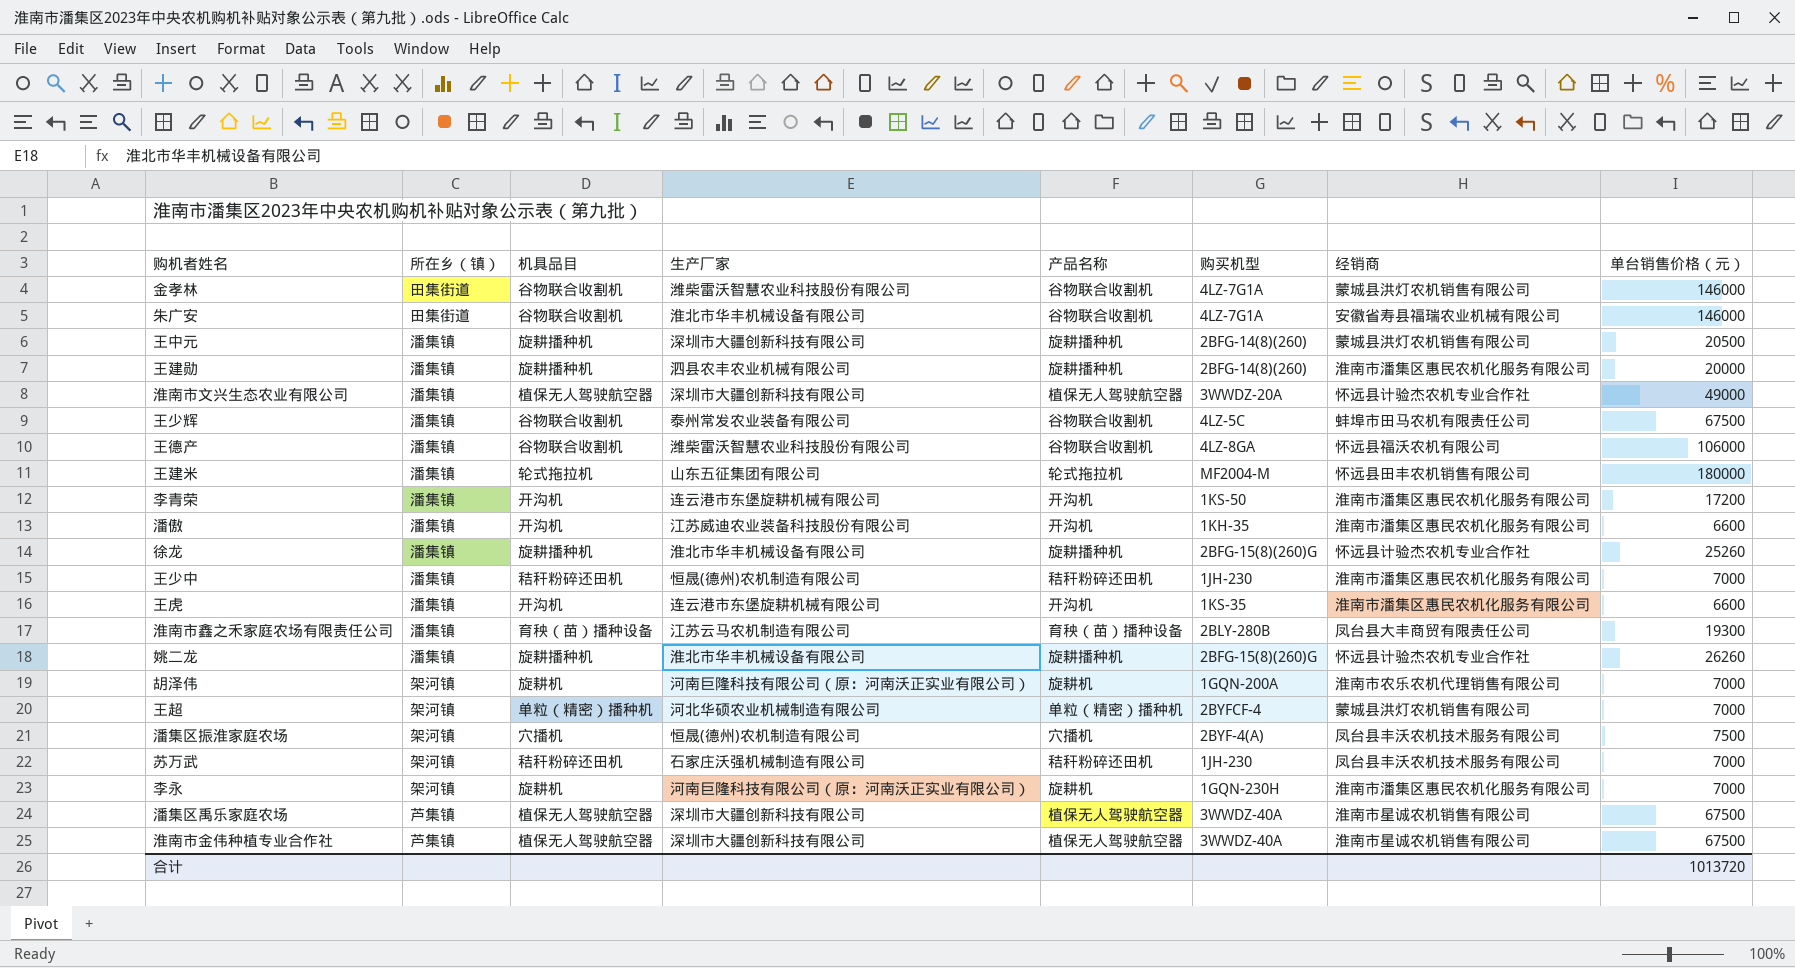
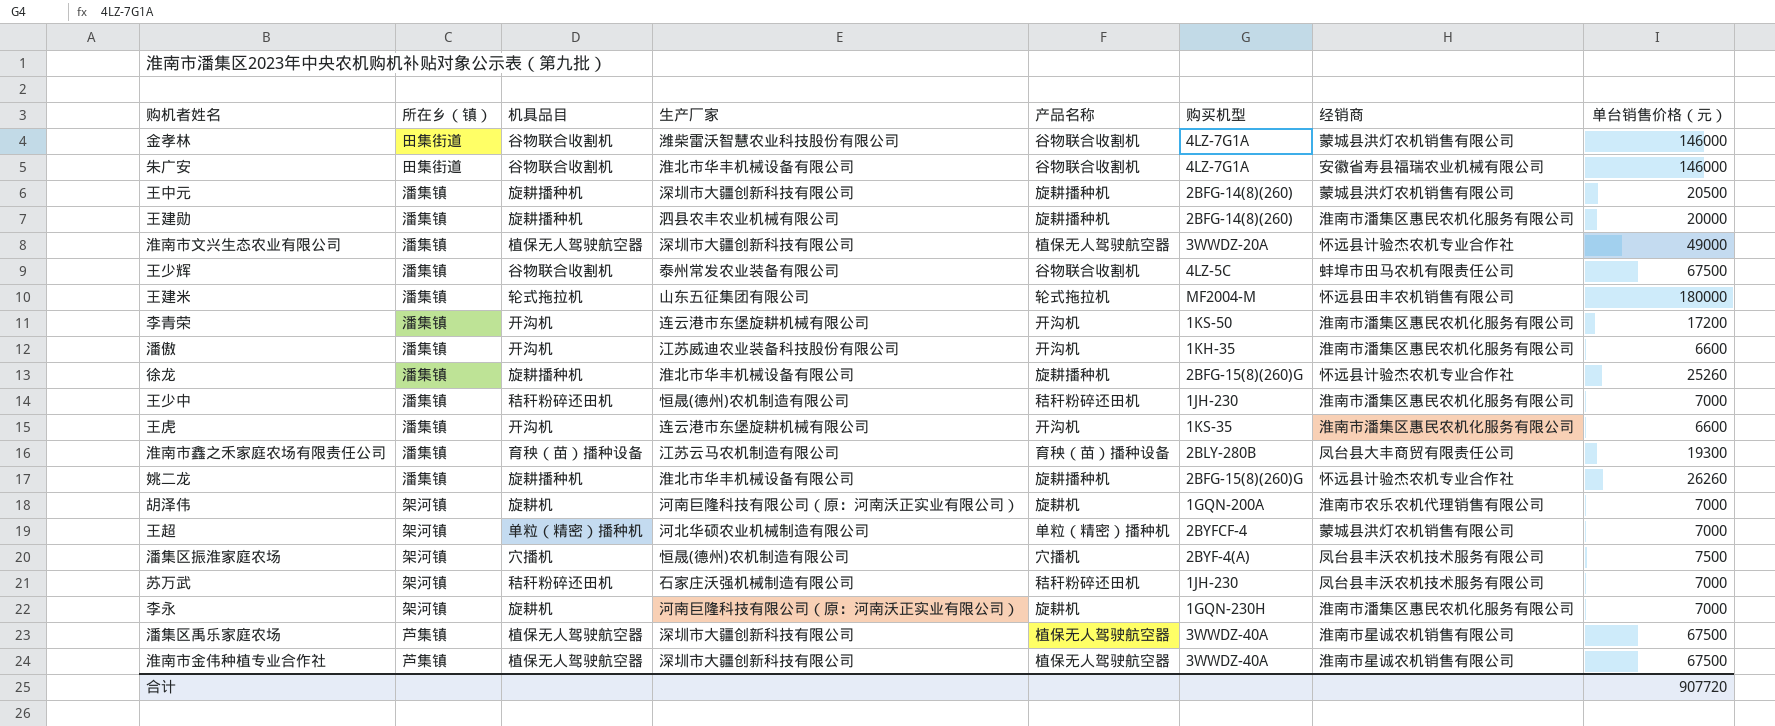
row 王德产: 潘集镇 | 谷物联合收割机 | 潍柴雷沃智慧农业科技股份有限公司 | 谷物联合收割机 | 4LZ-8GA | 怀远县福沃农机有限公司 | 106000 -> none
合计 | 单台销售价格（元）: 1013720 -> 907720

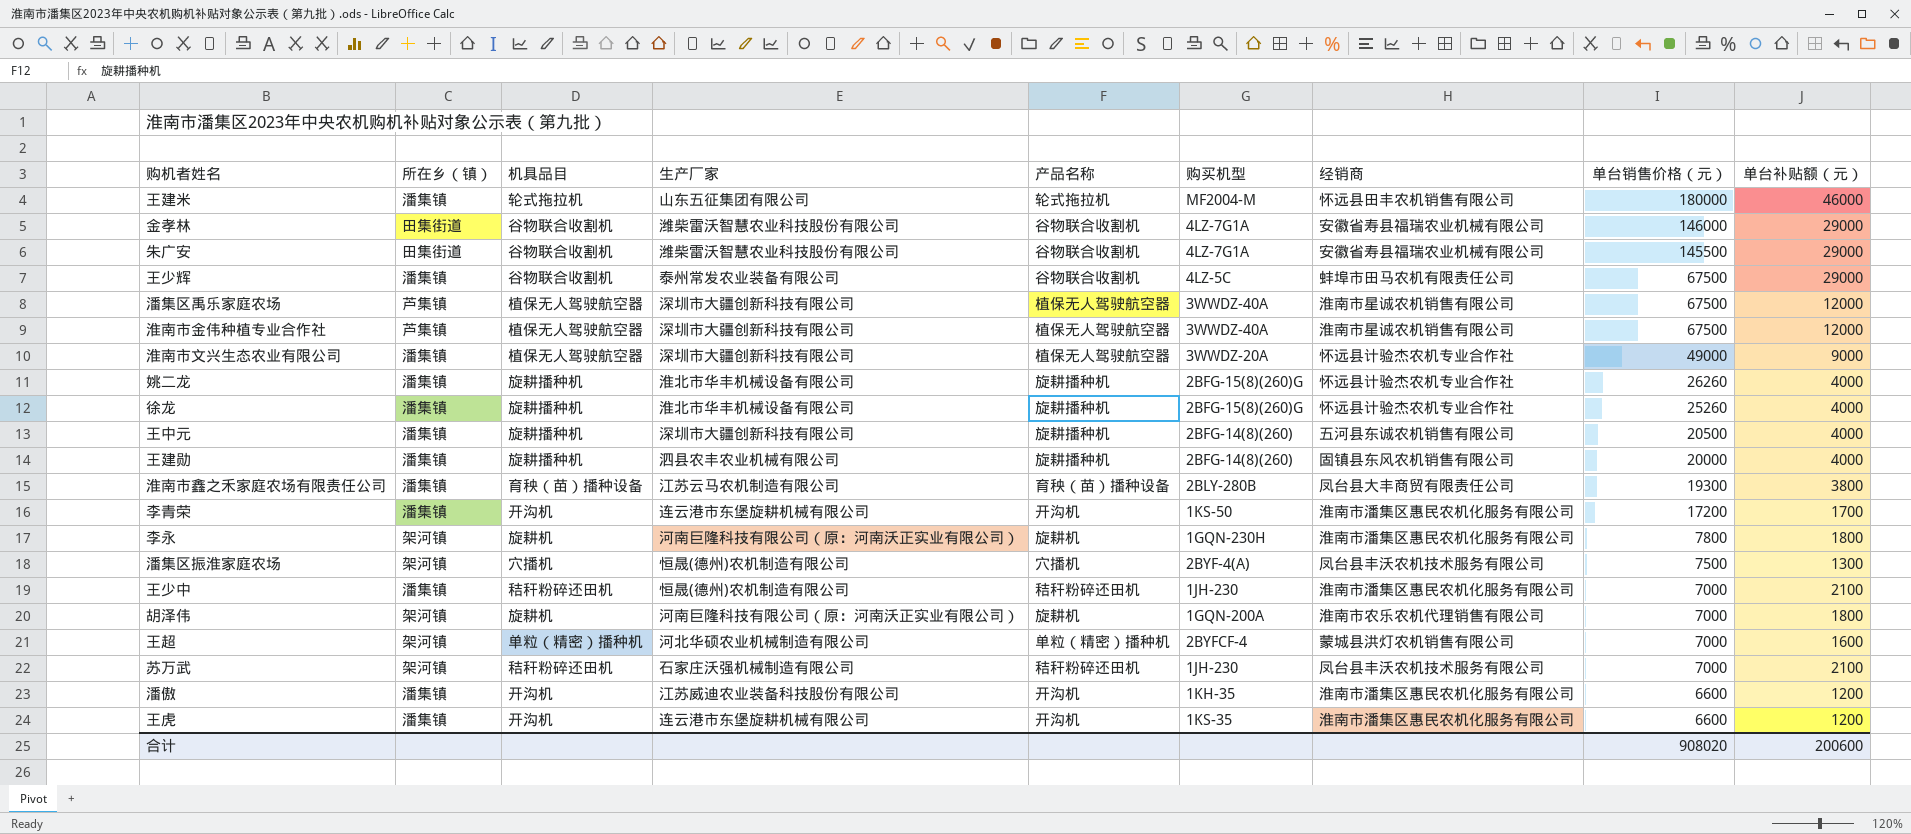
row order: none -> 单台销售价格（元） descending
column 单台补贴额（元） | position: none -> 9
金孝林 | 经销商: 蒙城县洪灯农机销售有限公司 -> 安徽省寿县福瑞农业机械有限公司
朱广安 | 生产厂家: 淮北市华丰机械设备有限公司 -> 潍柴雷沃智慧农业科技股份有限公司
朱广安 | 单台销售价格（元）: 146000 -> 145500
王中元 | 经销商: 蒙城县洪灯农机销售有限公司 -> 五河县东诚农机销售有限公司
王建勋 | 经销商: 淮南市潘集区惠民农机化服务有限公司 -> 固镇县东风农机销售有限公司
李永 | 单台销售价格（元）: 7000 -> 7800
合计 | 单台销售价格（元）: 907720 -> 908020

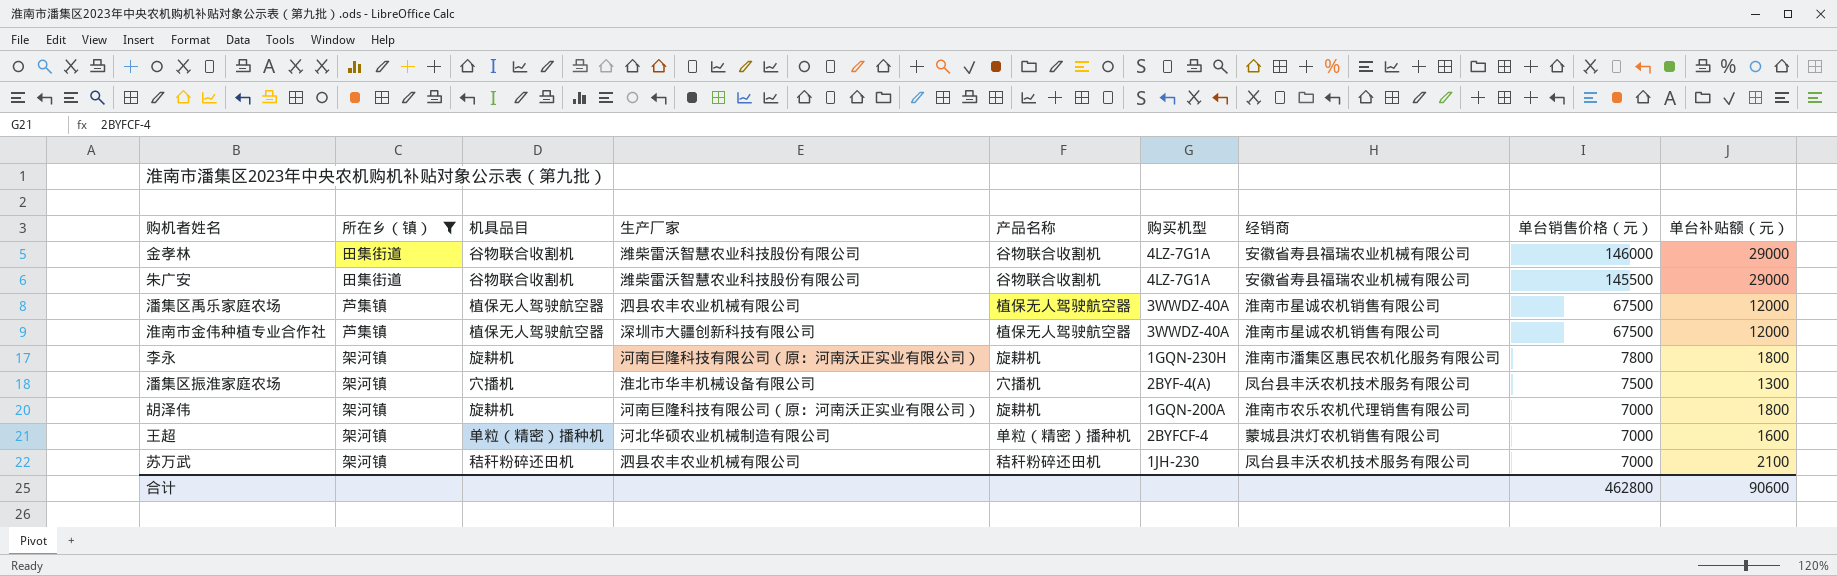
filter: none -> 所在乡（镇） != 潘集镇
潘集区禹乐家庭农场 | 生产厂家: 深圳市大疆创新科技有限公司 -> 泗县农丰农业机械有限公司
潘集区振淮家庭农场 | 生产厂家: 恒晟(德州)农机制造有限公司 -> 淮北市华丰机械设备有限公司
苏万武 | 生产厂家: 石家庄沃强机械制造有限公司 -> 泗县农丰农业机械有限公司
合计 | 单台销售价格（元）: 908020 -> 462800
合计 | 单台补贴额（元）: 200600 -> 90600

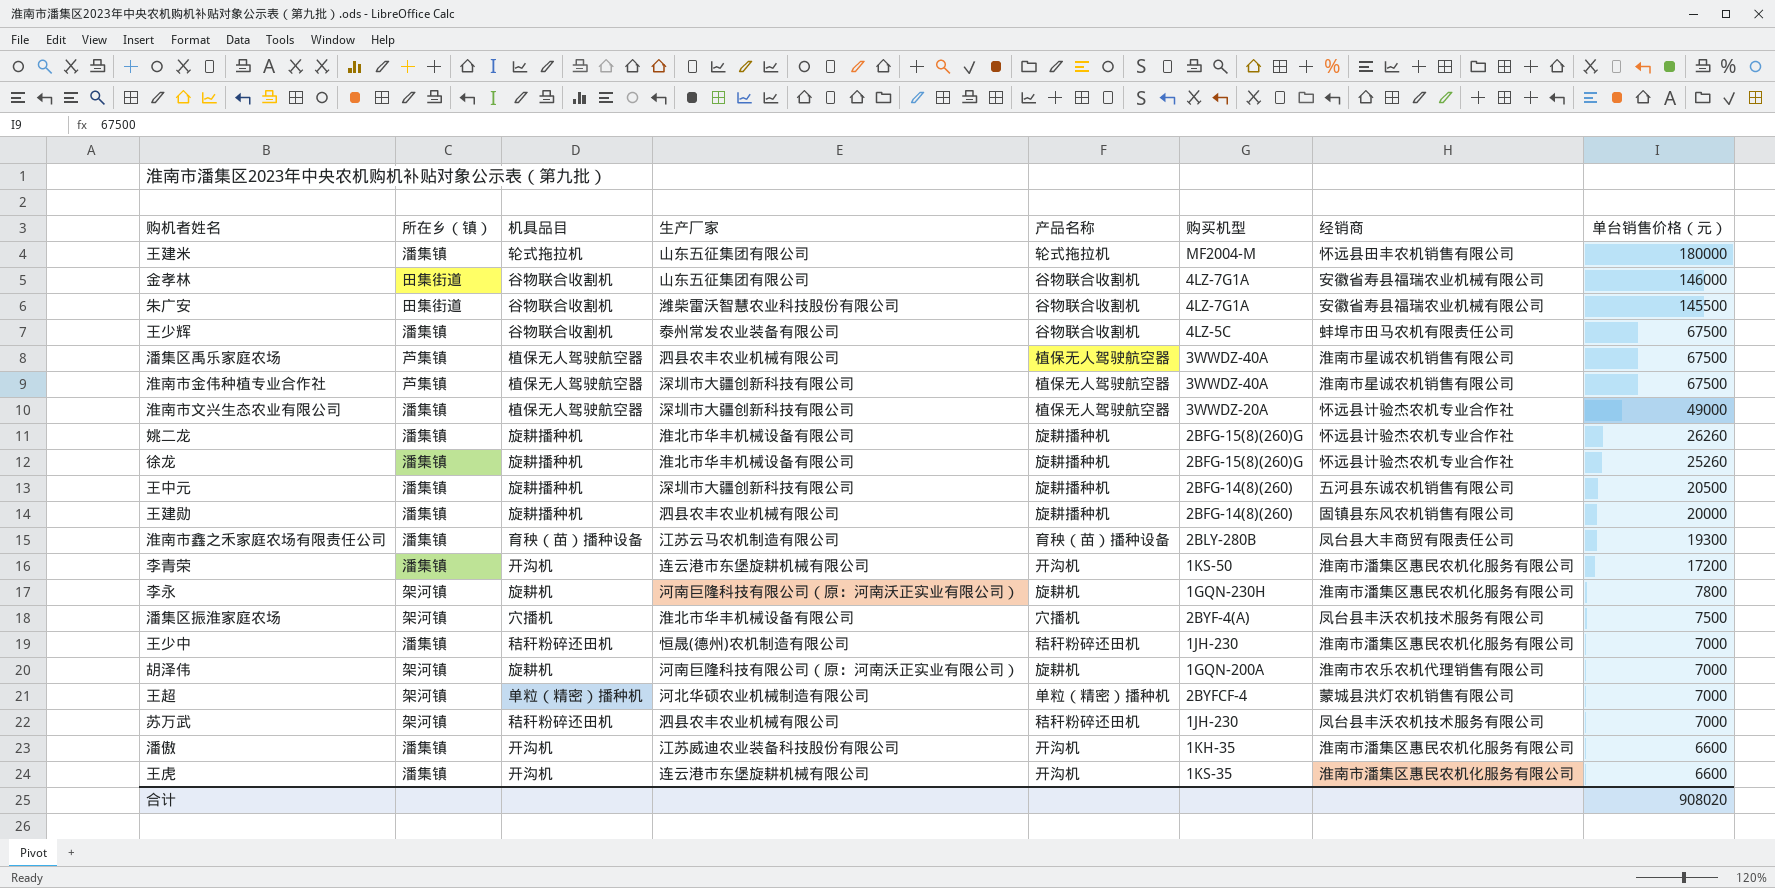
filter: 所在乡（镇） != 潘集镇 -> none
column 单台补贴额（元） | position: 9 -> none
金孝林 | 生产厂家: 潍柴雷沃智慧农业科技股份有限公司 -> 山东五征集团有限公司
合计 | 单台销售价格（元）: 462800 -> 908020

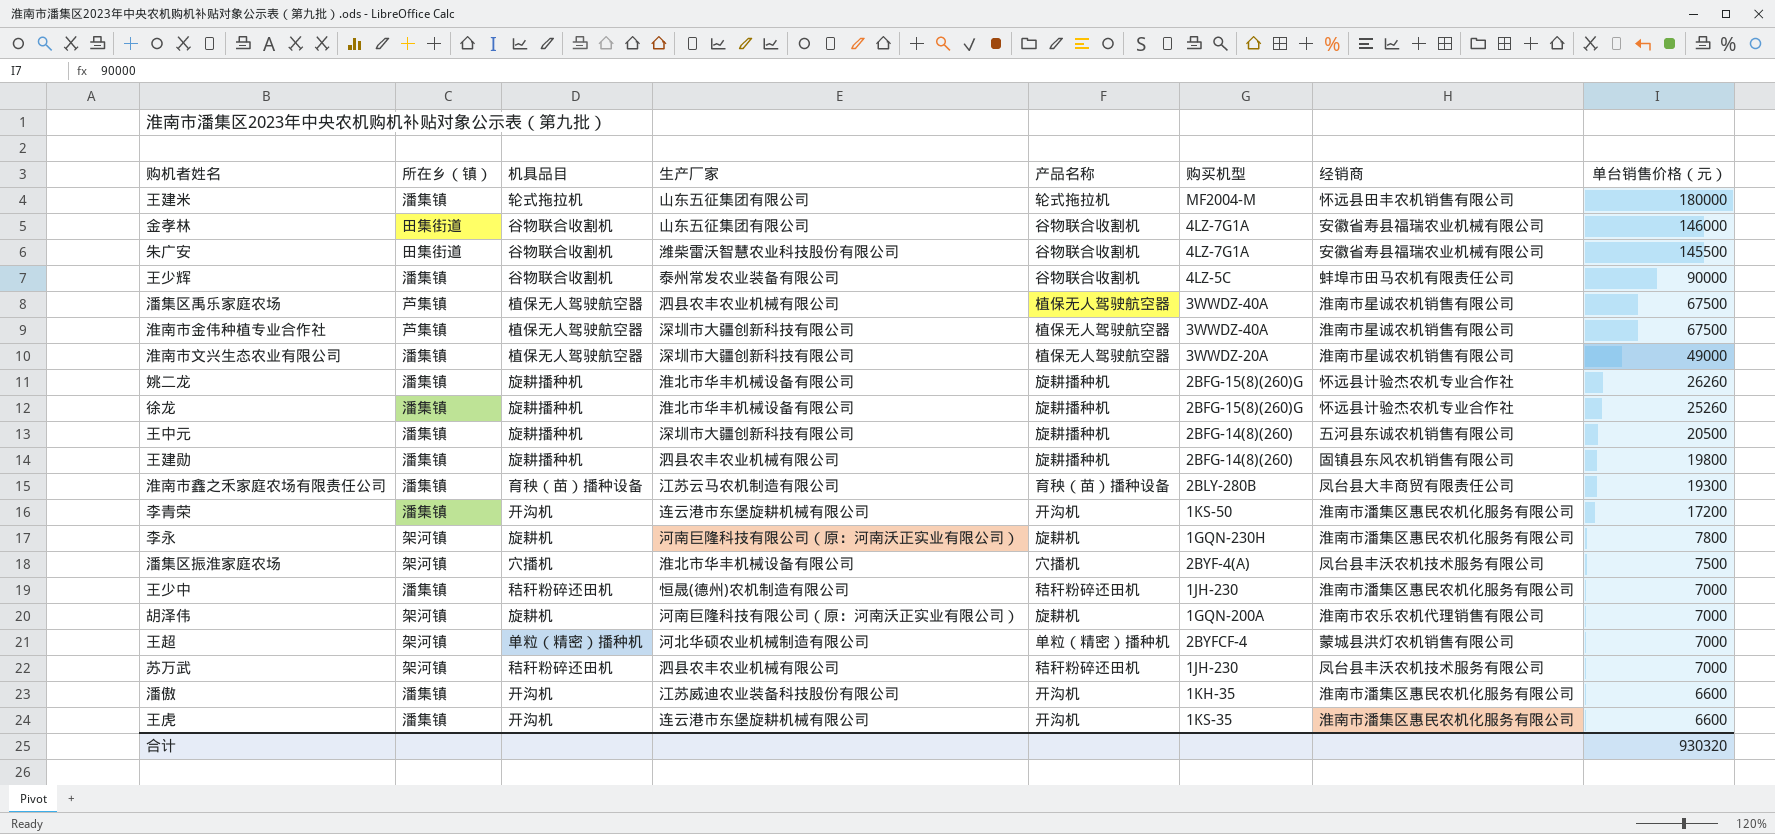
王少辉 | 单台销售价格（元）: 67500 -> 90000
淮南市文兴生态农业有限公司 | 经销商: 怀远县计验杰农机专业合作社 -> 淮南市星诚农机销售有限公司
王建勋 | 单台销售价格（元）: 20000 -> 19800
合计 | 单台销售价格（元）: 908020 -> 930320

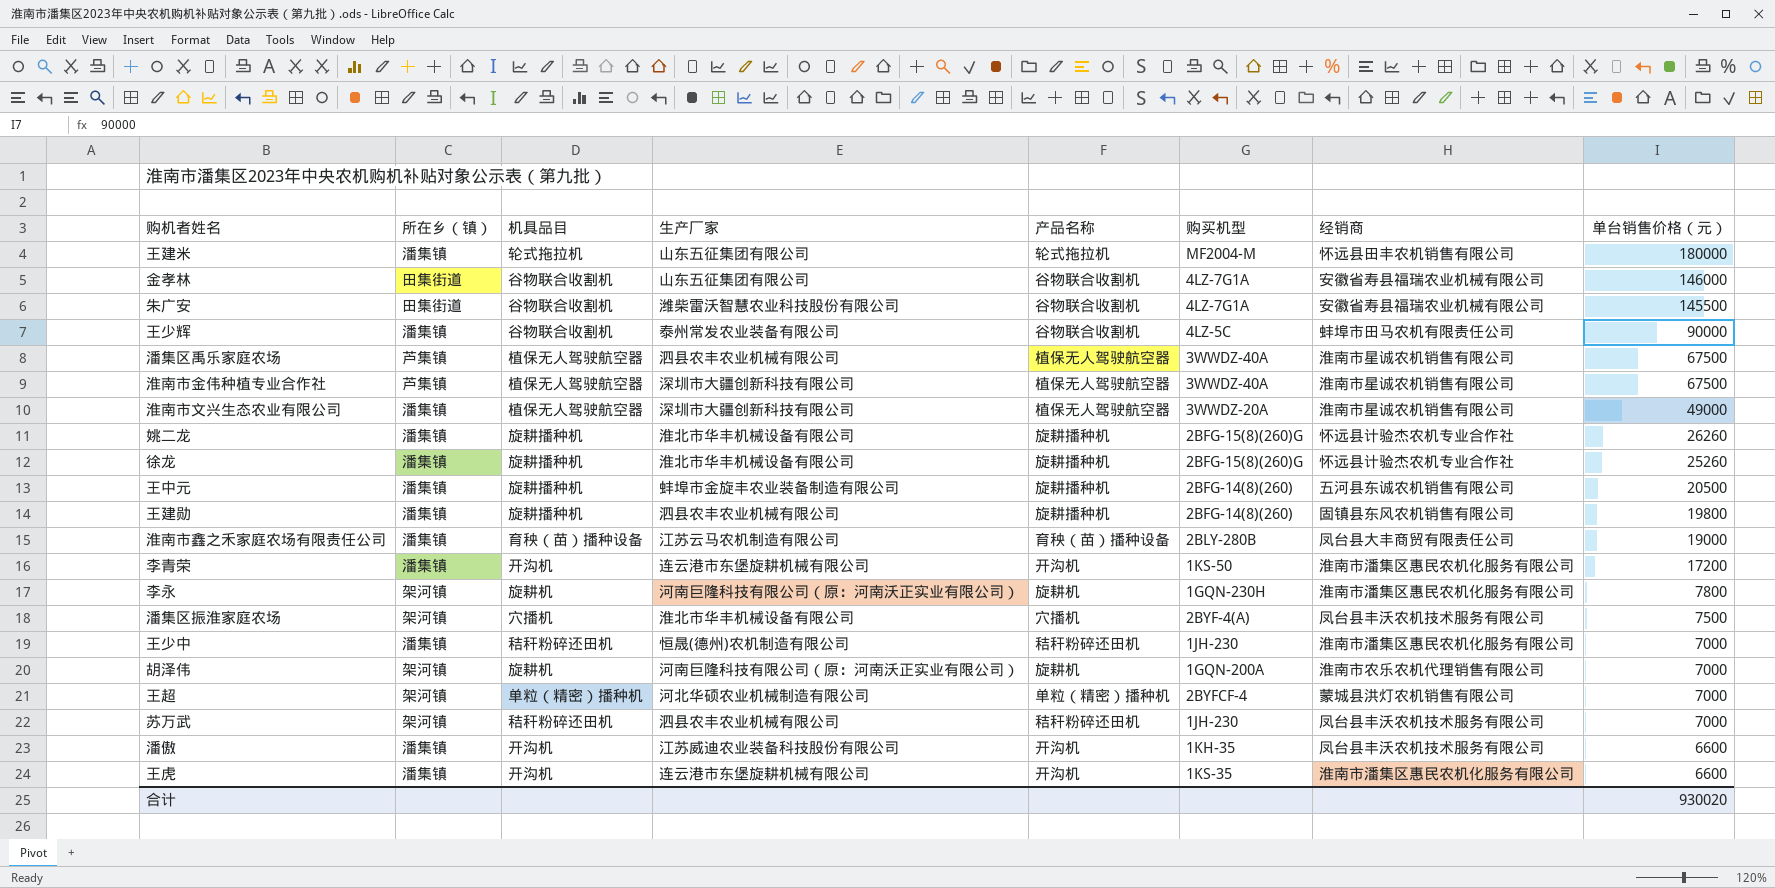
王中元 | 生产厂家: 深圳市大疆创新科技有限公司 -> 蚌埠市金旋丰农业装备制造有限公司
淮南市鑫之禾家庭农场有限责任公司 | 单台销售价格（元）: 19300 -> 19000
潘傲 | 经销商: 淮南市潘集区惠民农机化服务有限公司 -> 凤台县丰沃农机技术服务有限公司
合计 | 单台销售价格（元）: 930320 -> 930020

